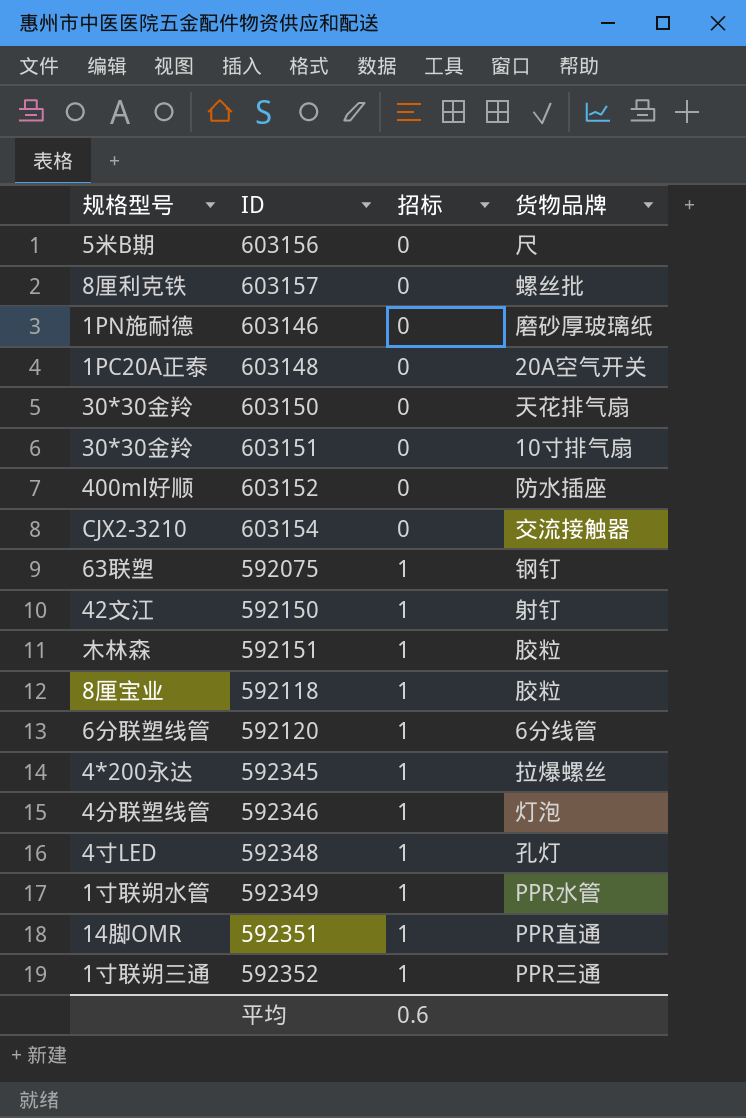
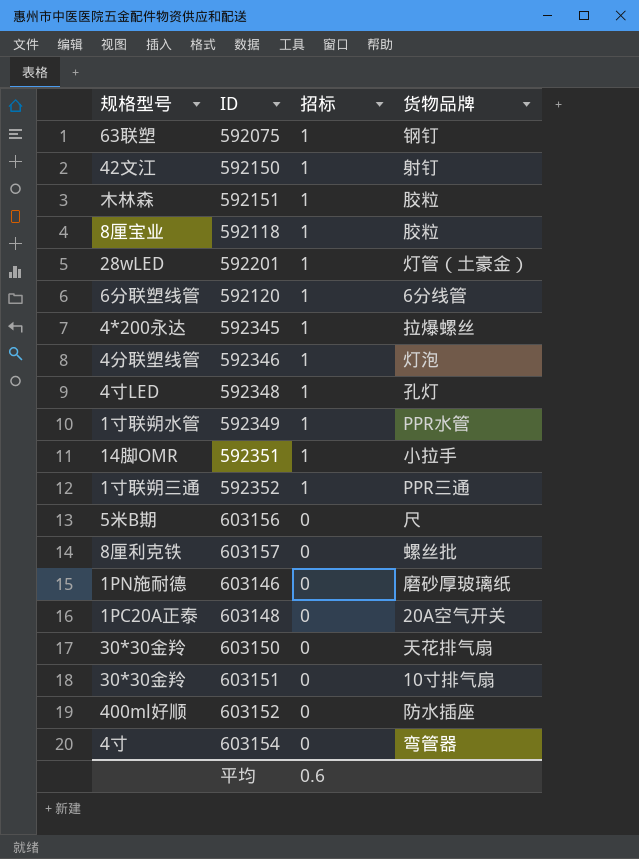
row order: 招标 ascending -> 招标 descending
row 592201: none -> 28wLED | 1 | 灯管（土豪金）
592351 | 货物品牌: PPR直通 -> 小拉手
603154 | 规格型号: CJX2-3210 -> 4寸
603154 | 货物品牌: 交流接触器 -> 弯管器

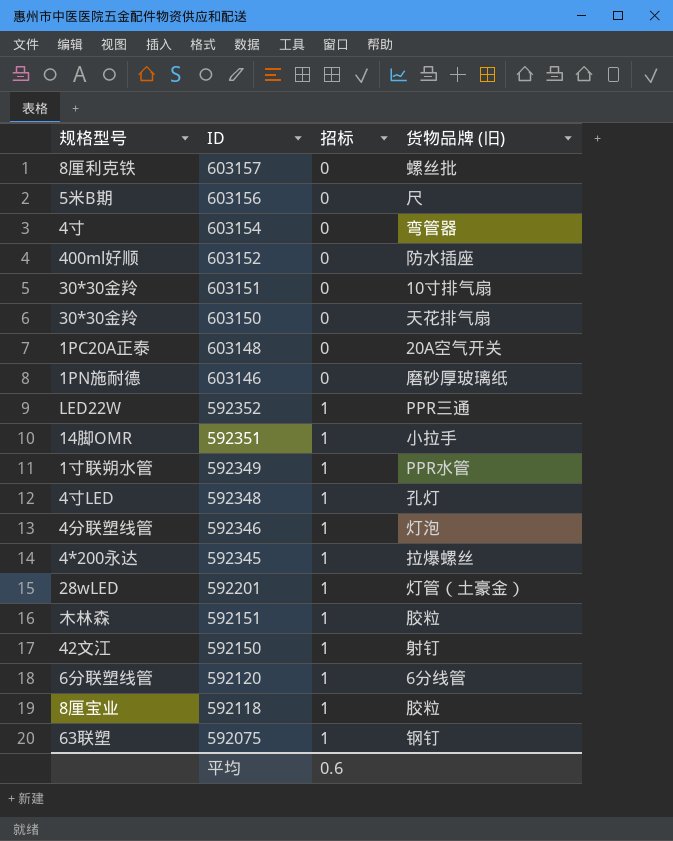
row order: 招标 descending -> ID descending
column name: 货物品牌 -> 货物品牌 (旧)
592352 | 规格型号: 1寸联朔三通 -> LED22W

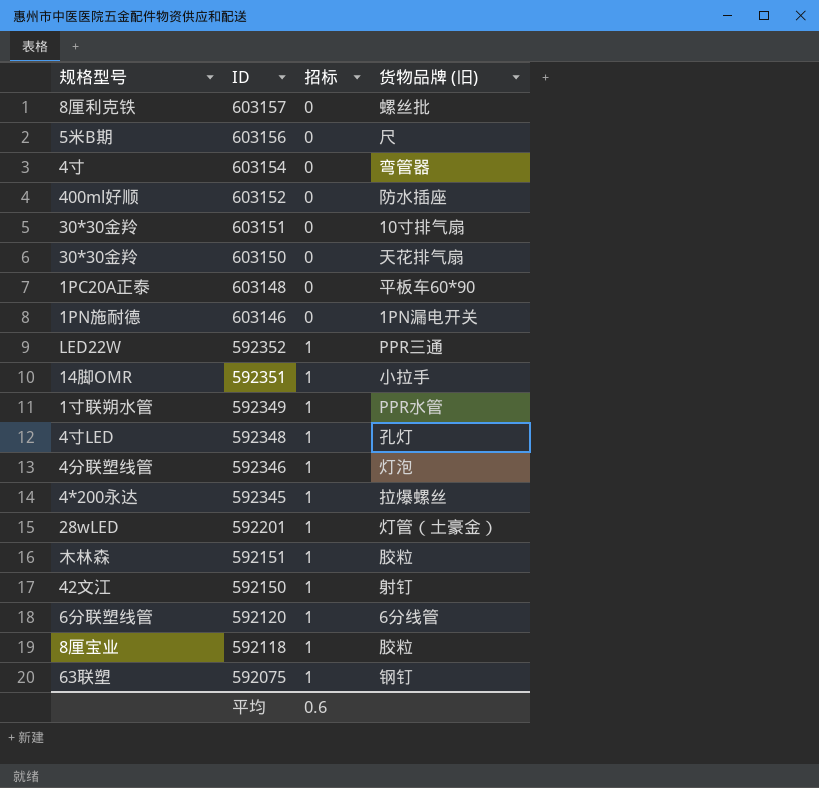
603148 | 货物品牌 (旧): 20A空气开关 -> 平板车60*90
603146 | 货物品牌 (旧): 磨砂厚玻璃纸 -> 1PN漏电开关

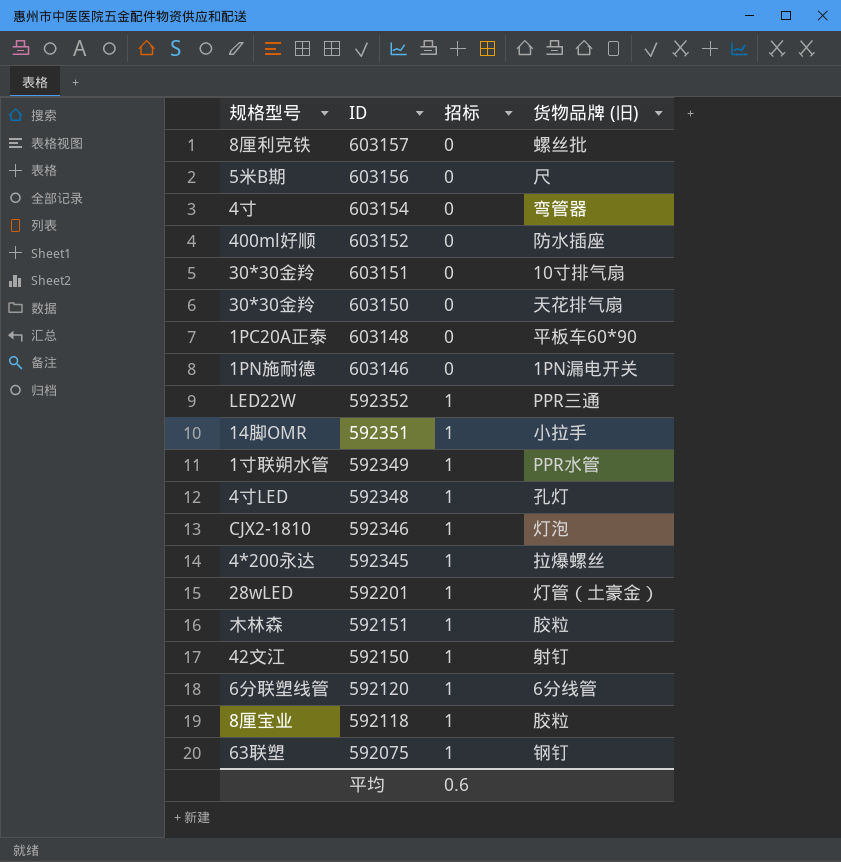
592346 | 规格型号: 4分联塑线管 -> CJX2-1810

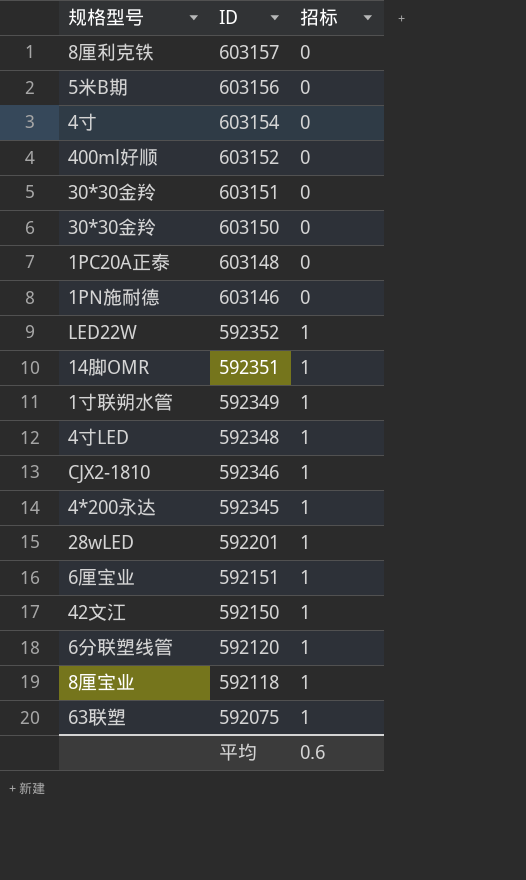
column 货物品牌 (旧) | position: 4 -> none
592151 | 规格型号: 木林森 -> 6厘宝业

